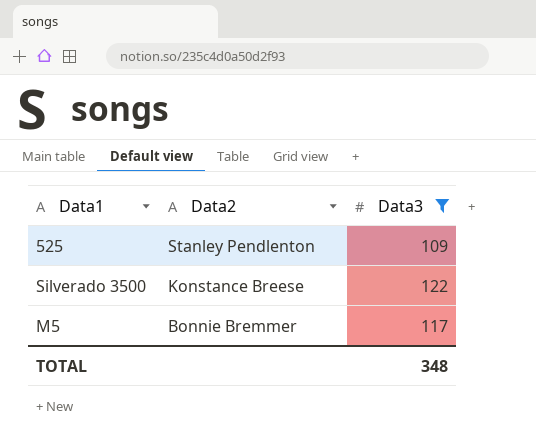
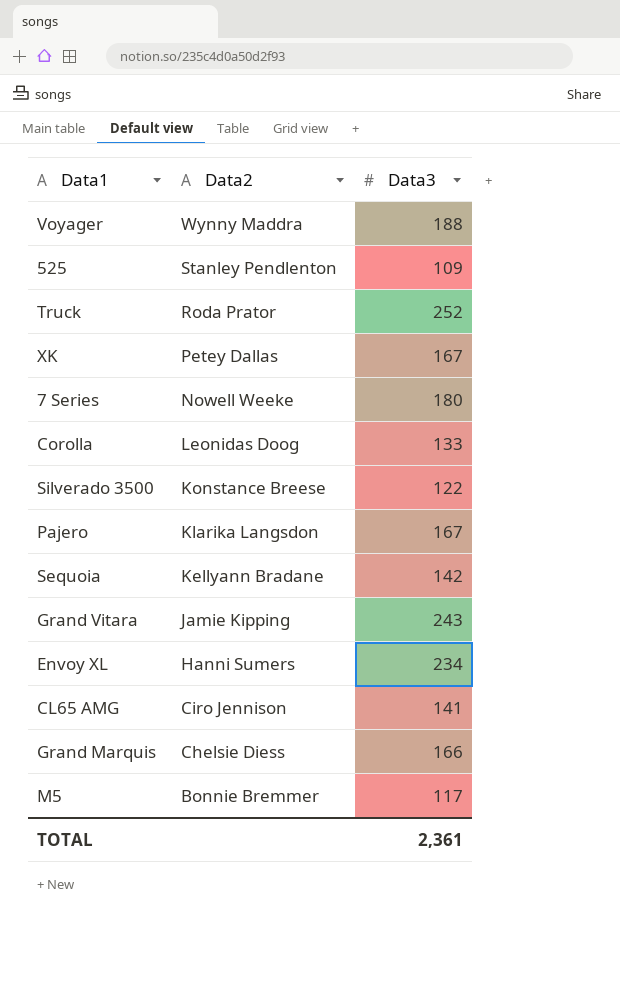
filter: Data3 <= 122 -> none
TOTAL | Data3: 348 -> 2,361

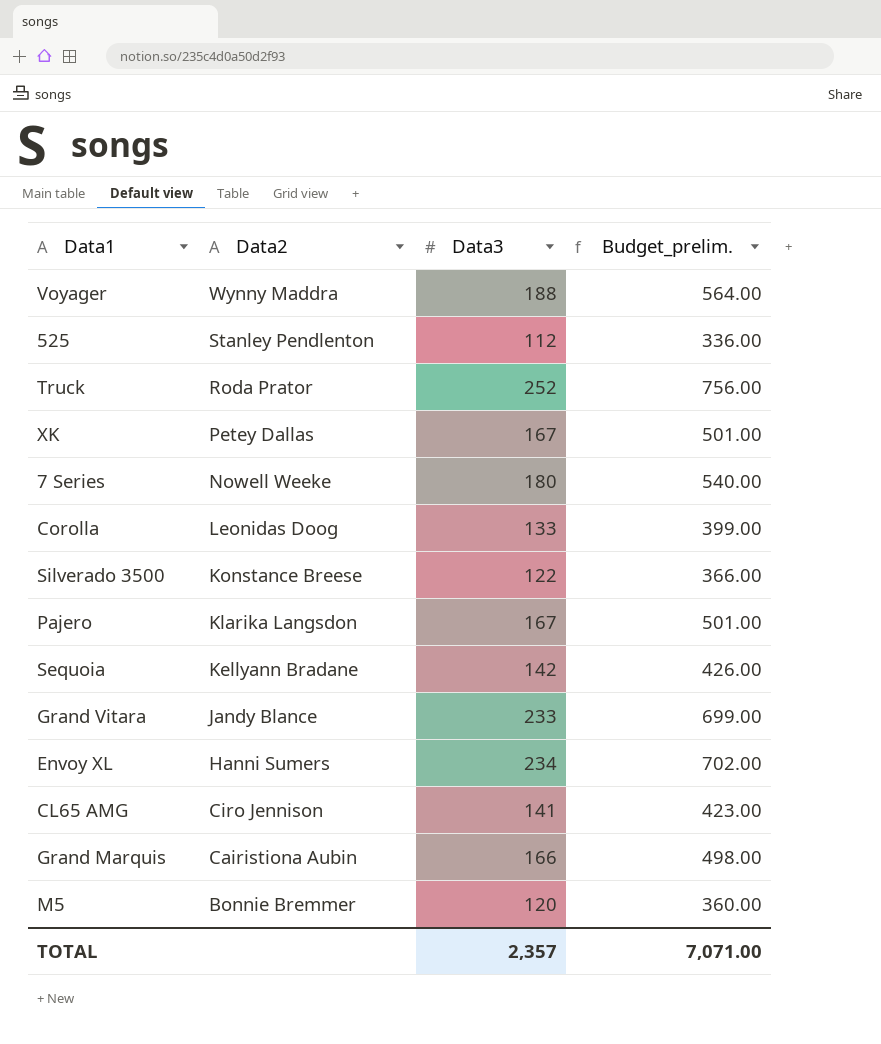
column Budget_prelim. | formula: none -> [Data3] * 3
525 | Data3: 109 -> 112
Grand Vitara | Data2: Jamie Kipping -> Jandy Blance
Grand Vitara | Data3: 243 -> 233
Grand Marquis | Data2: Chelsie Diess -> Cairistiona Aubin
M5 | Data3: 117 -> 120
TOTAL | Data3: 2,361 -> 2,357

